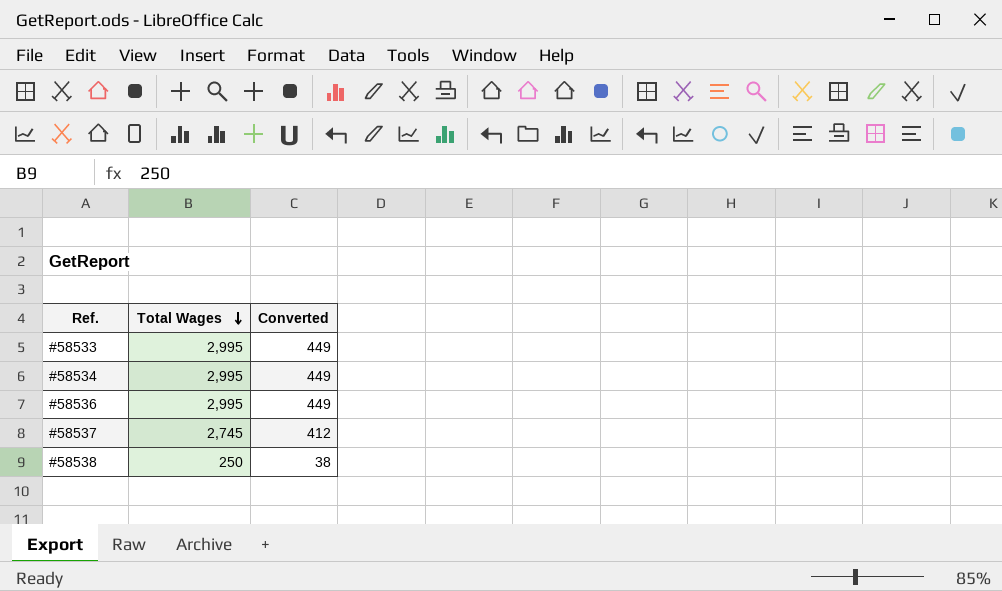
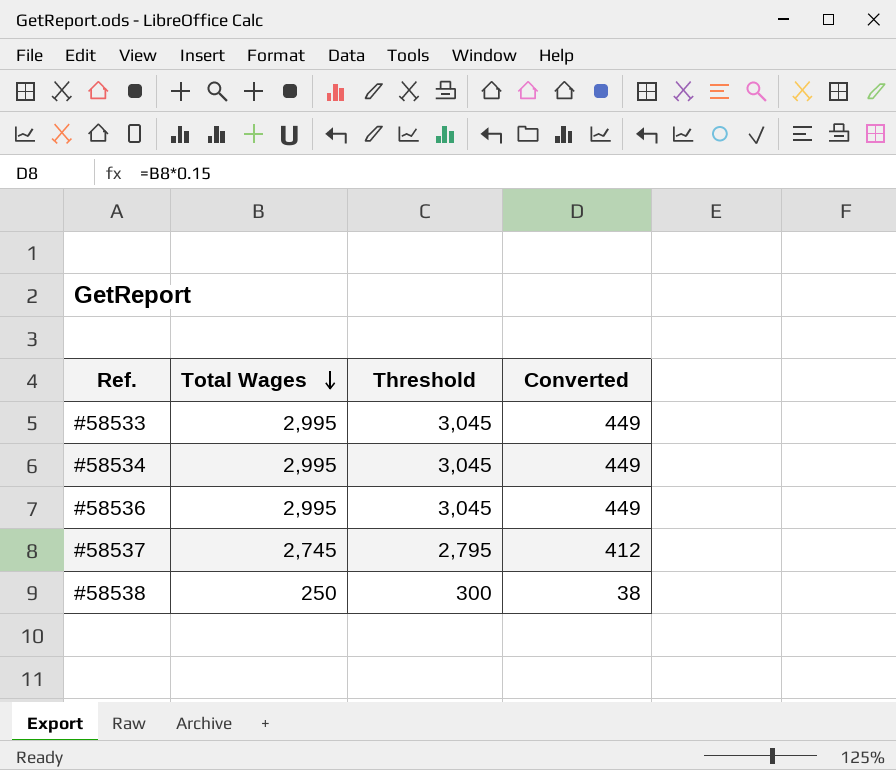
column Threshold | formula: none -> [Total Wages] + 50

